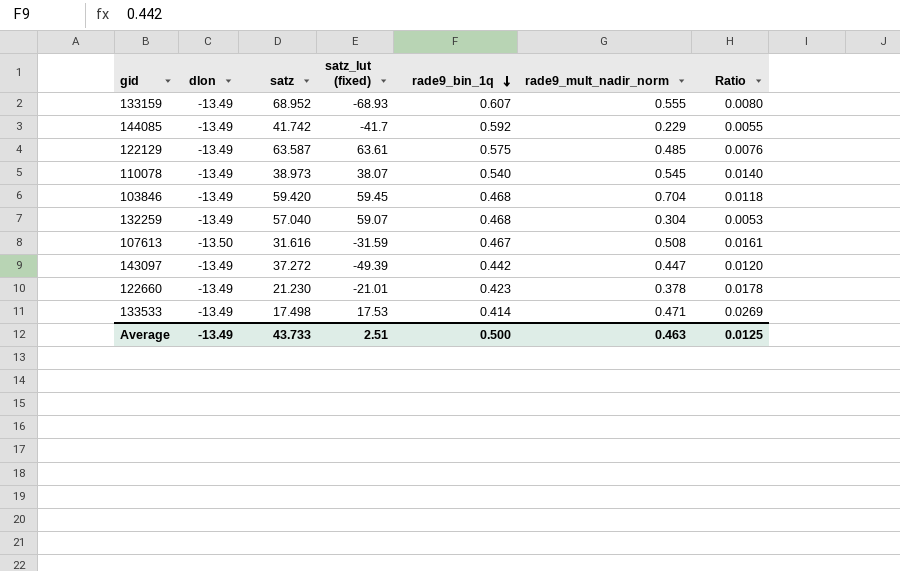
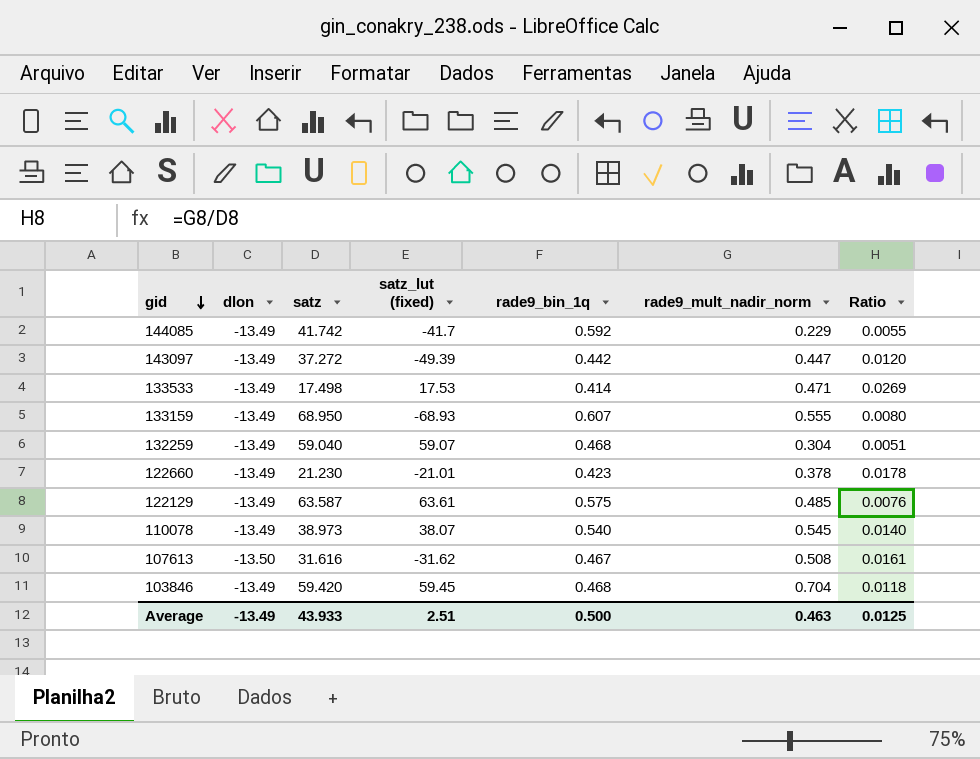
row order: rade9_bin_1q descending -> gid descending
133159 | satz: 68.952 -> 68.950
132259 | satz: 57.040 -> 59.040
132259 | Ratio: 0.0053 -> 0.0051
107613 | satz_lut (fixed): -31.59 -> -31.62
Average | satz: 43.733 -> 43.933

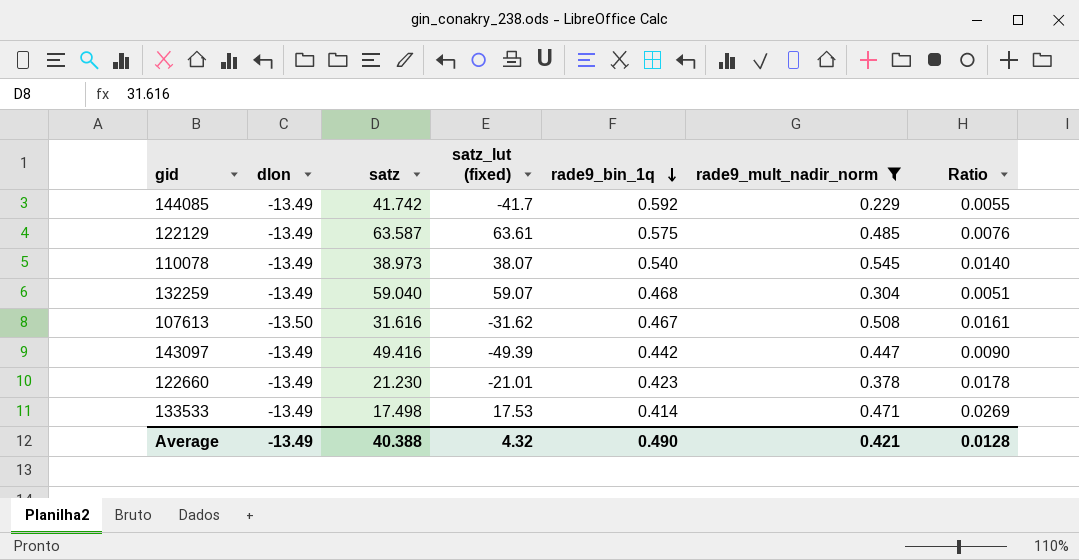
filter: none -> rade9_mult_nadir_norm <= 0.545
row order: gid descending -> rade9_bin_1q descending
143097 | satz: 37.272 -> 49.416
143097 | Ratio: 0.0120 -> 0.0090
Average | satz: 43.933 -> 40.388
Average | satz_lut (fixed): 2.51 -> 4.32
Average | rade9_bin_1q: 0.500 -> 0.490
Average | rade9_mult_nadir_norm: 0.463 -> 0.421
Average | Ratio: 0.0125 -> 0.0128

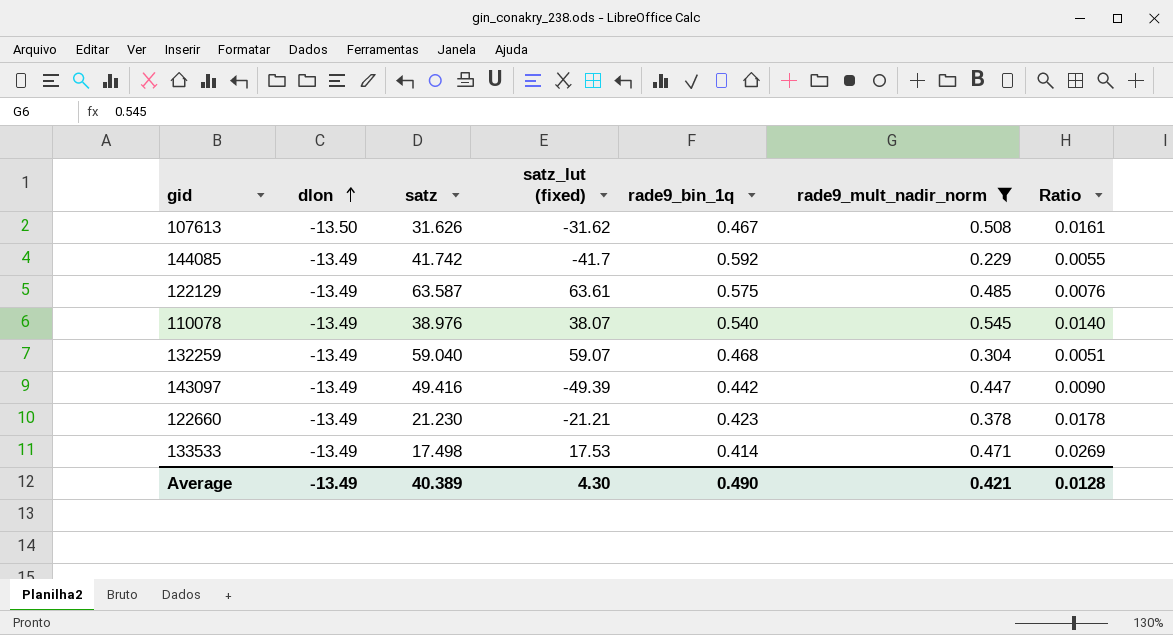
row order: rade9_bin_1q descending -> dlon ascending
107613 | satz: 31.616 -> 31.626
110078 | satz: 38.973 -> 38.976
122660 | satz_lut (fixed): -21.01 -> -21.21
Average | satz: 40.388 -> 40.389
Average | satz_lut (fixed): 4.32 -> 4.30

